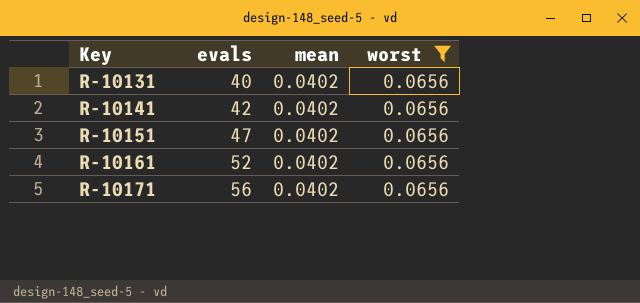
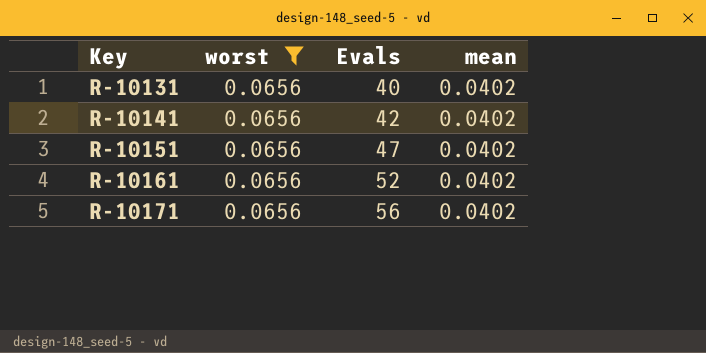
column worst | position: 4 -> 2
column name: evals -> Evals

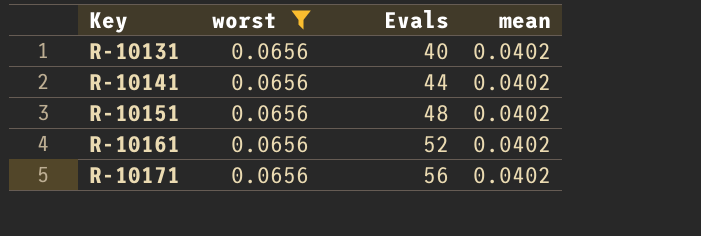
R-10141 | Evals: 42 -> 44
R-10151 | Evals: 47 -> 48

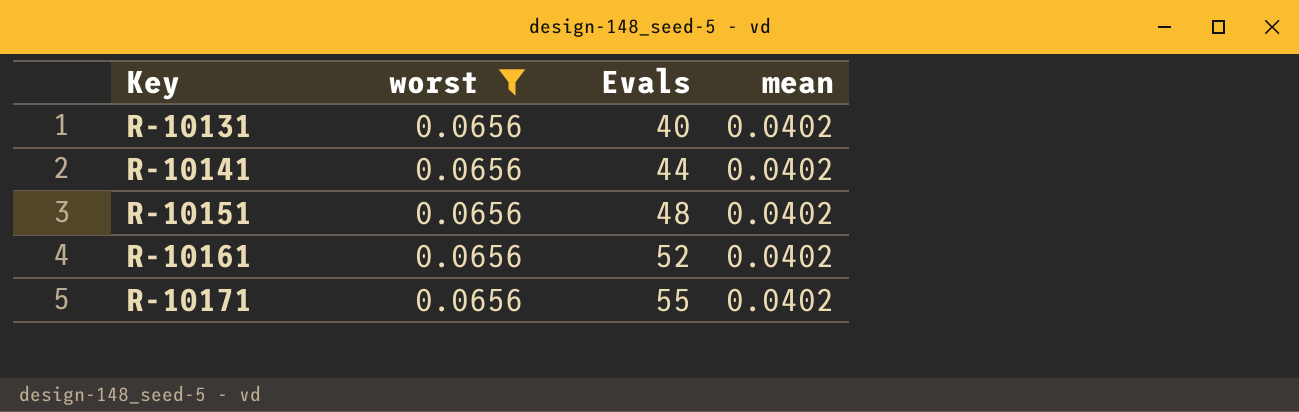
R-10171 | Evals: 56 -> 55

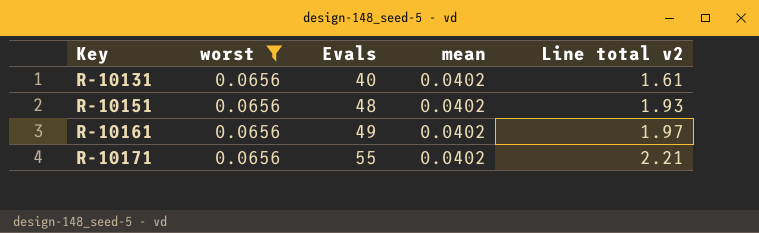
column Line total v2 | formula: none -> [Evals] * [mean]
row R-10141: 0.0656 | 44 | 0.0402 -> none
R-10161 | Evals: 52 -> 49

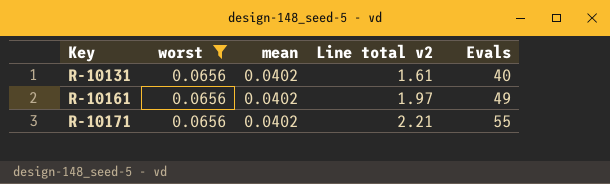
column Evals | position: 3 -> 5
row R-10151: 0.0656 | 48 | 0.0402 | 1.93 -> none

